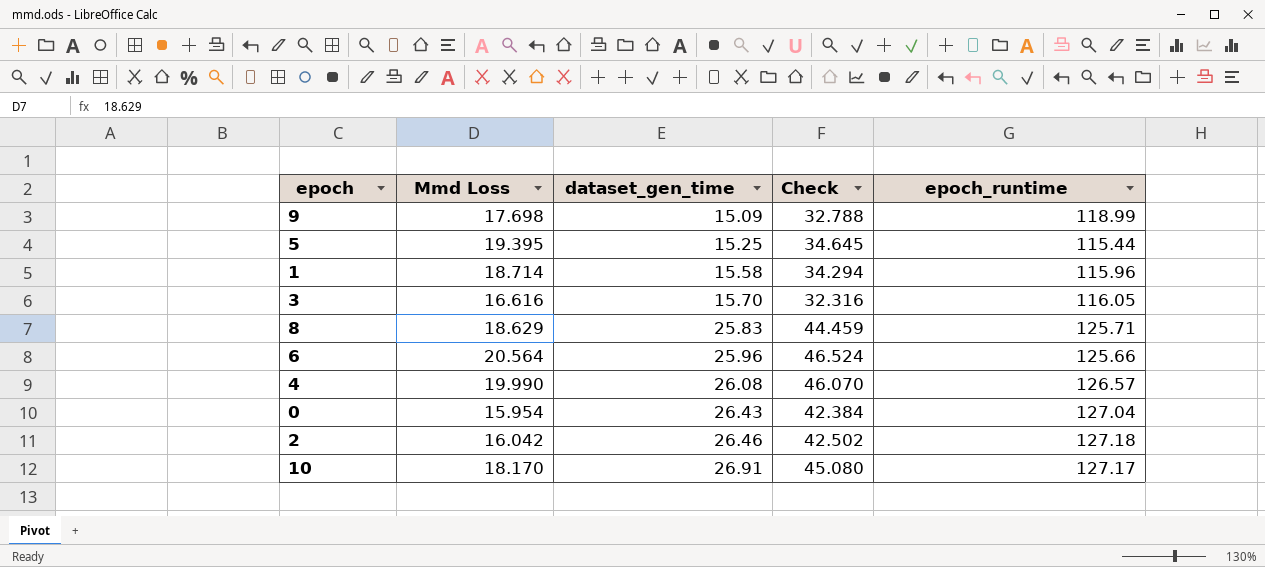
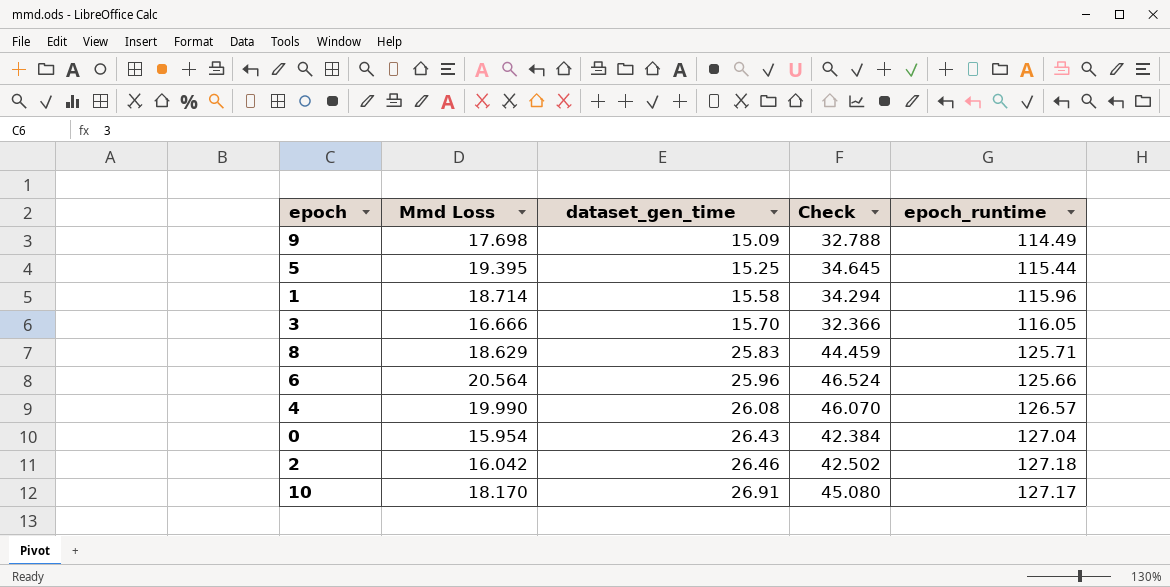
9 | epoch_runtime: 118.99 -> 114.49
3 | Mmd Loss: 16.616 -> 16.666
3 | Check: 32.316 -> 32.366

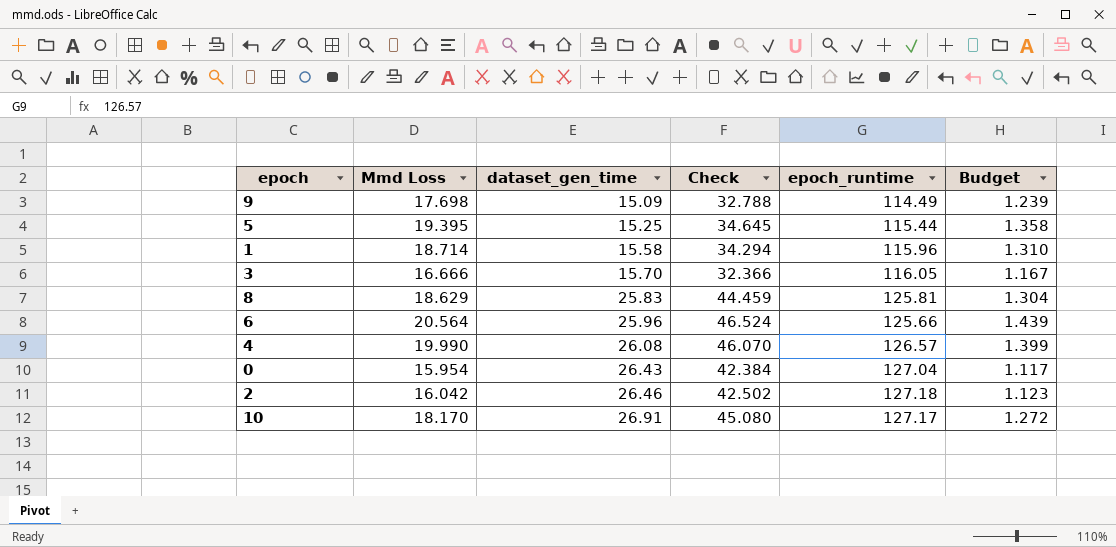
column Budget | formula: none -> [Mmd Loss] * 0.07
8 | epoch_runtime: 125.71 -> 125.81

